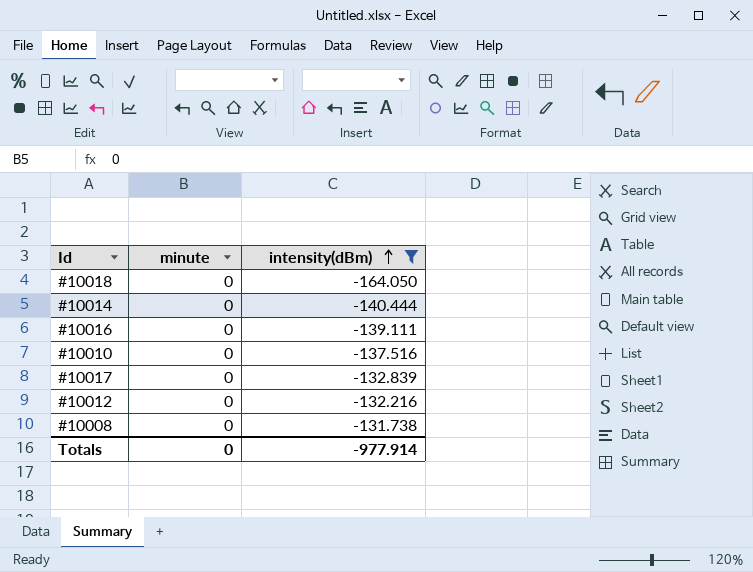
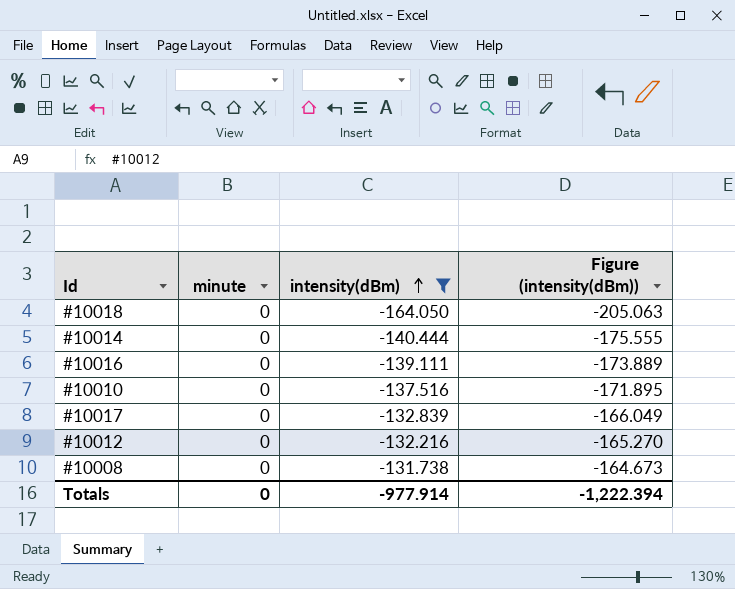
column Figure (intensity(dBm)) | formula: none -> [intensity(dBm)] * 1.25

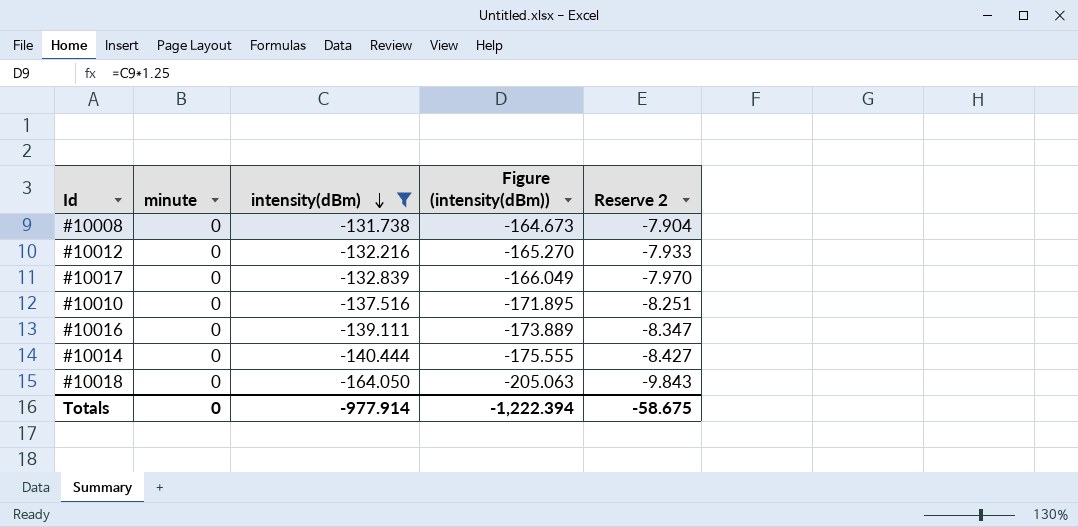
row order: intensity(dBm) ascending -> intensity(dBm) descending
column Reserve 2 | formula: none -> [intensity(dBm)] * 0.06

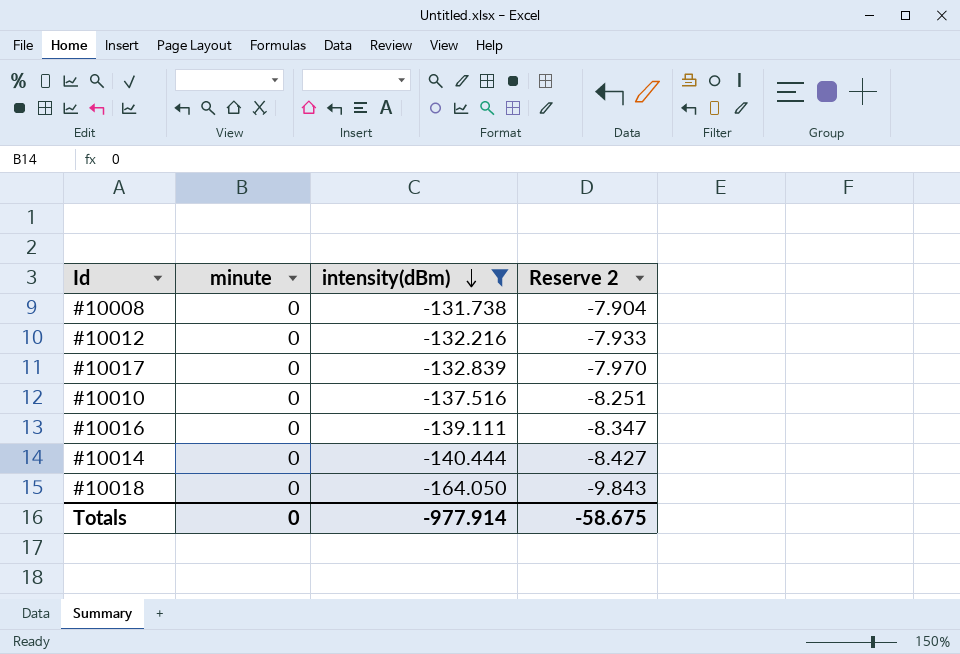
column Figure (intensity(dBm)) | formula: [intensity(dBm)] * 1.25 -> none

